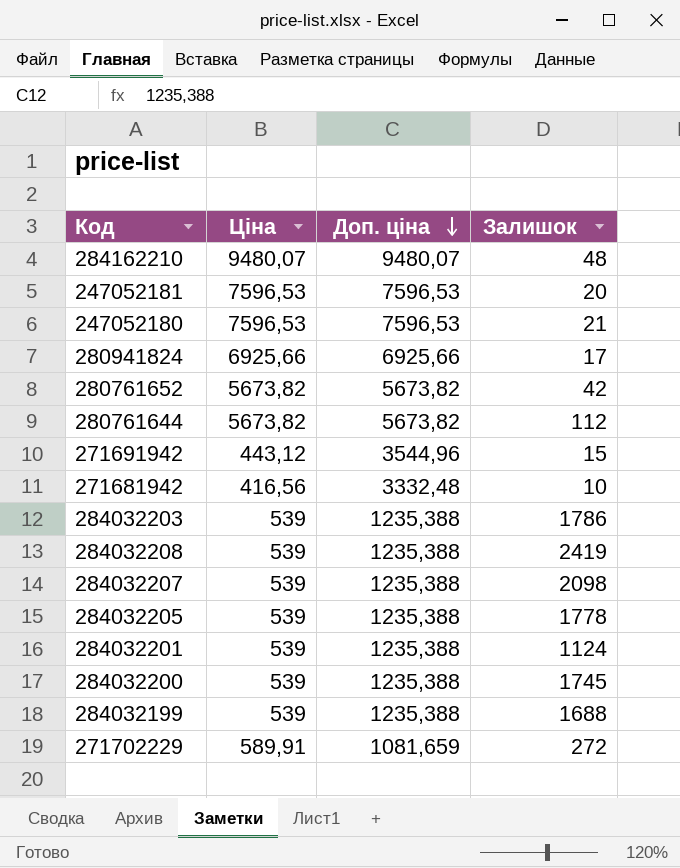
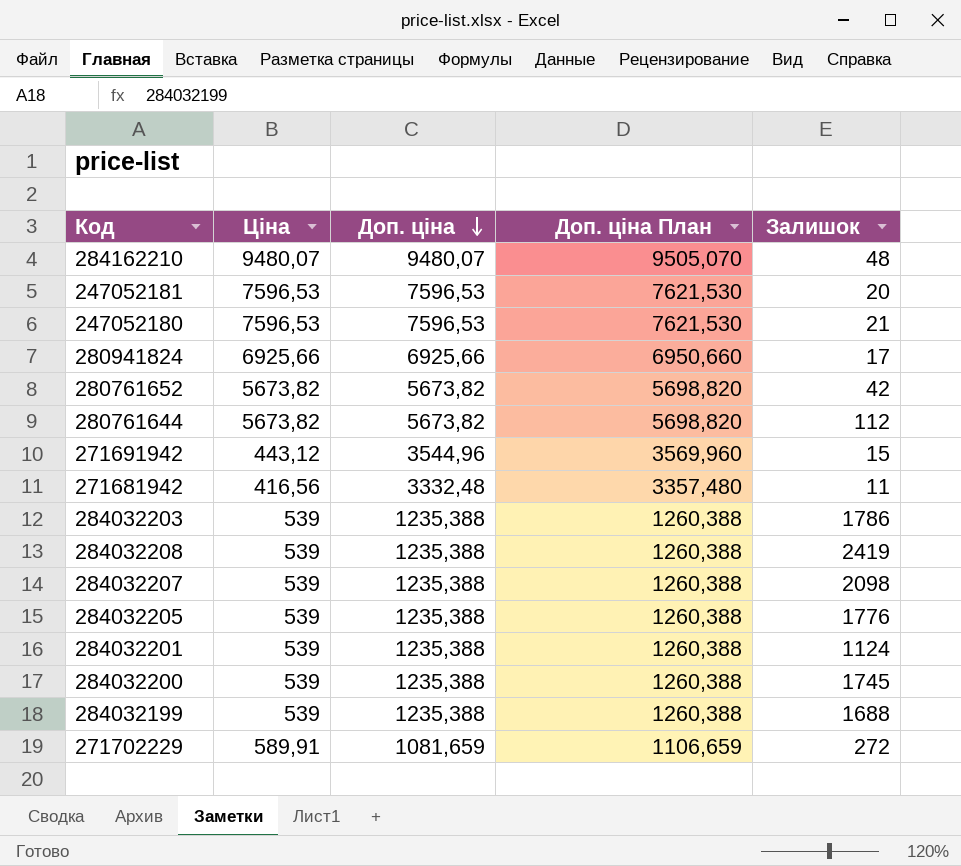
column Доп. ціна План | formula: none -> [Доп. ціна] + 25
271681942 | Залишок: 10 -> 11
284032205 | Залишок: 1778 -> 1776

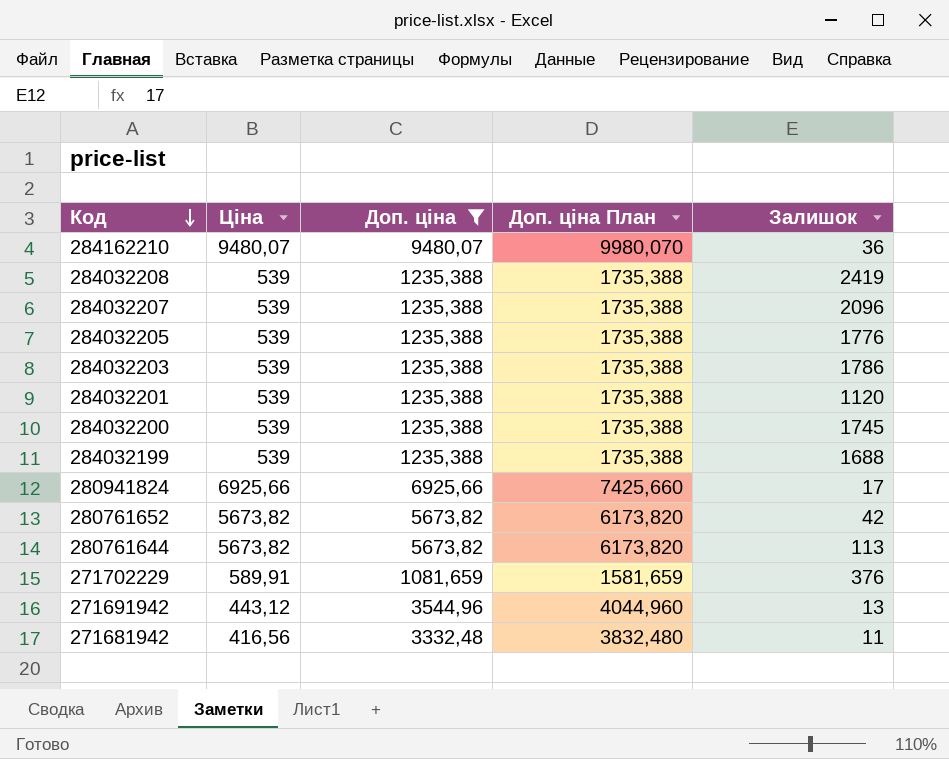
filter: none -> Доп. ціна != 7596,53
row order: Доп. ціна descending -> Код descending
column Доп. ціна План | formula: [Доп. ціна] + 25 -> [Доп. ціна] + 500
284162210 | Залишок: 48 -> 36
284032207 | Залишок: 2098 -> 2096
284032201 | Залишок: 1124 -> 1120
280761644 | Залишок: 112 -> 113
271702229 | Залишок: 272 -> 376
271691942 | Залишок: 15 -> 13

